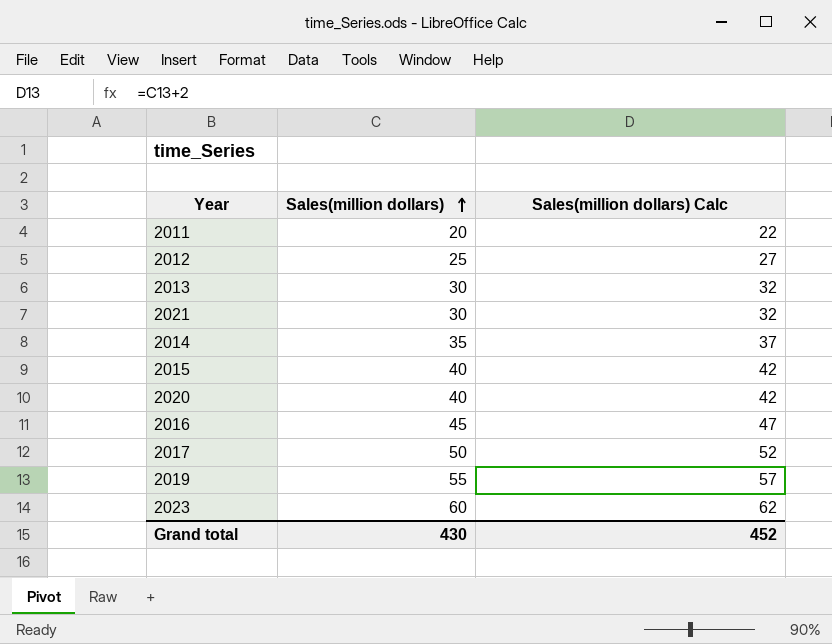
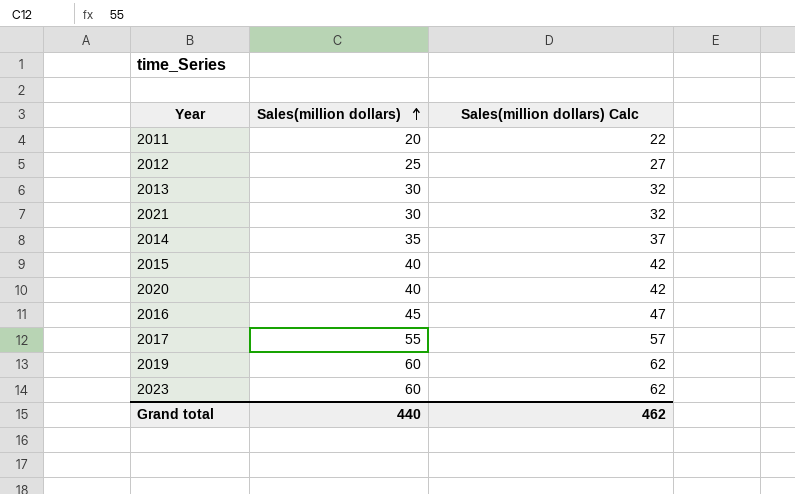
2017 | Sales(million dollars): 50 -> 55
2017 | Sales(million dollars) Calc: 52 -> 57
2019 | Sales(million dollars): 55 -> 60
2019 | Sales(million dollars) Calc: 57 -> 62
Grand total | Sales(million dollars): 430 -> 440
Grand total | Sales(million dollars) Calc: 452 -> 462

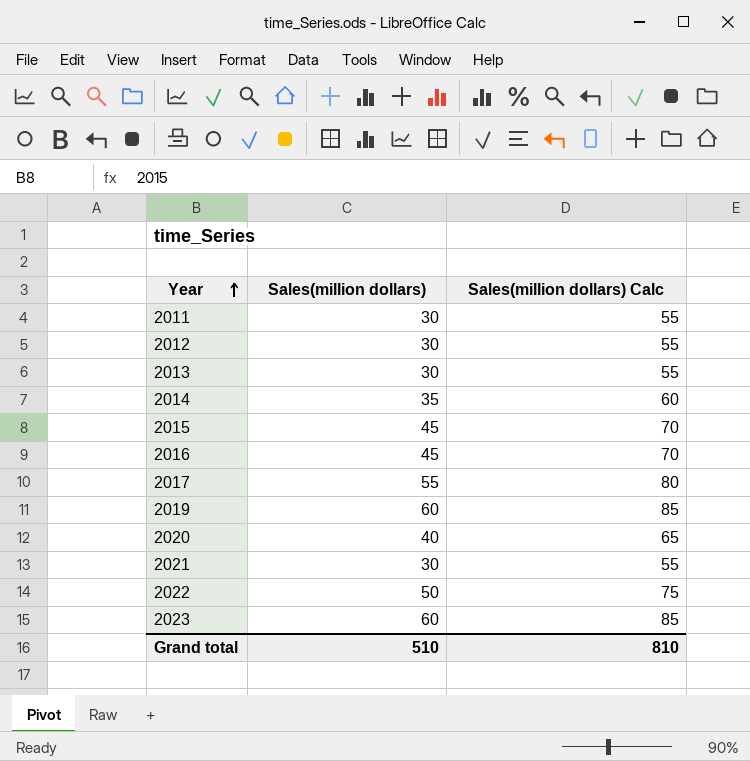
row order: Sales(million dollars) ascending -> Year ascending
column Sales(million dollars) Calc | formula: [Sales(million dollars)] + 2 -> [Sales(million dollars)] + 25
2011 | Sales(million dollars): 20 -> 30
2012 | Sales(million dollars): 25 -> 30
2015 | Sales(million dollars): 40 -> 45
row 2022: none -> 50 | 75
Grand total | Sales(million dollars): 440 -> 510
Grand total | Sales(million dollars) Calc: 462 -> 810

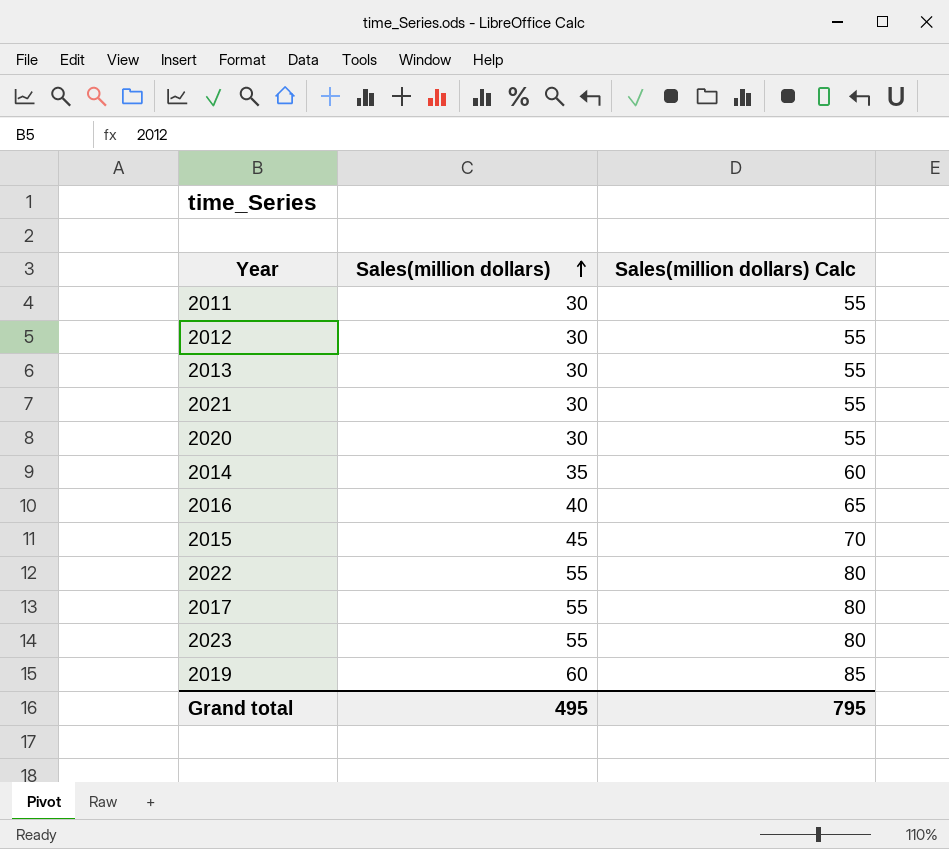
row order: Year ascending -> Sales(million dollars) ascending
2020 | Sales(million dollars): 40 -> 30
2020 | Sales(million dollars) Calc: 65 -> 55
2016 | Sales(million dollars): 45 -> 40
2016 | Sales(million dollars) Calc: 70 -> 65
2022 | Sales(million dollars): 50 -> 55
2022 | Sales(million dollars) Calc: 75 -> 80
2023 | Sales(million dollars): 60 -> 55
2023 | Sales(million dollars) Calc: 85 -> 80
Grand total | Sales(million dollars): 510 -> 495
Grand total | Sales(million dollars) Calc: 810 -> 795

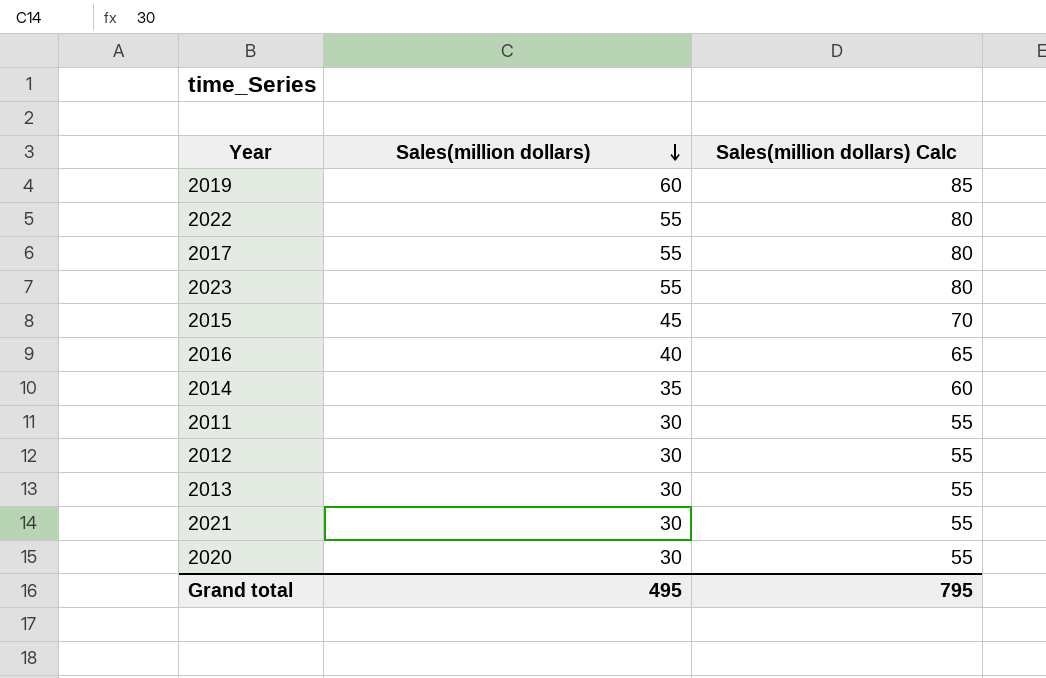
row order: Sales(million dollars) ascending -> Sales(million dollars) descending

